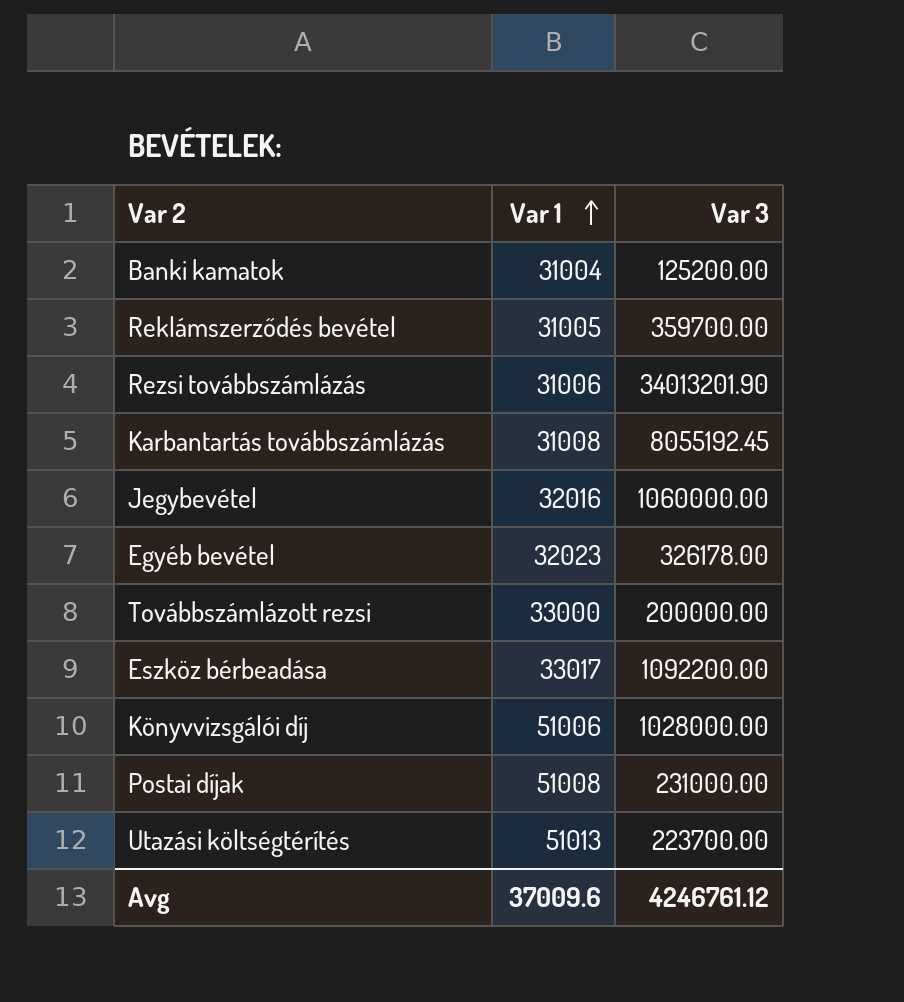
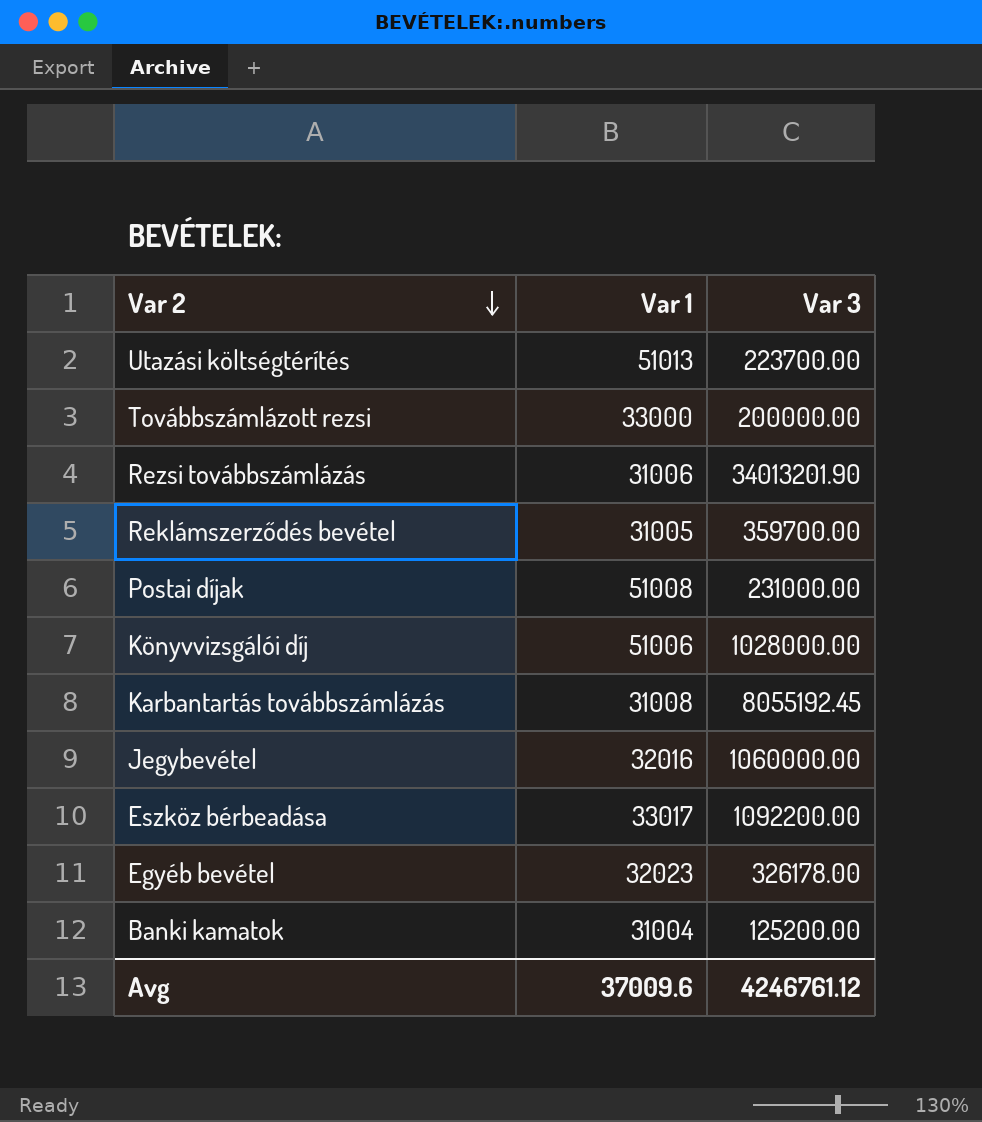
row order: Var 1 ascending -> Var 2 descending

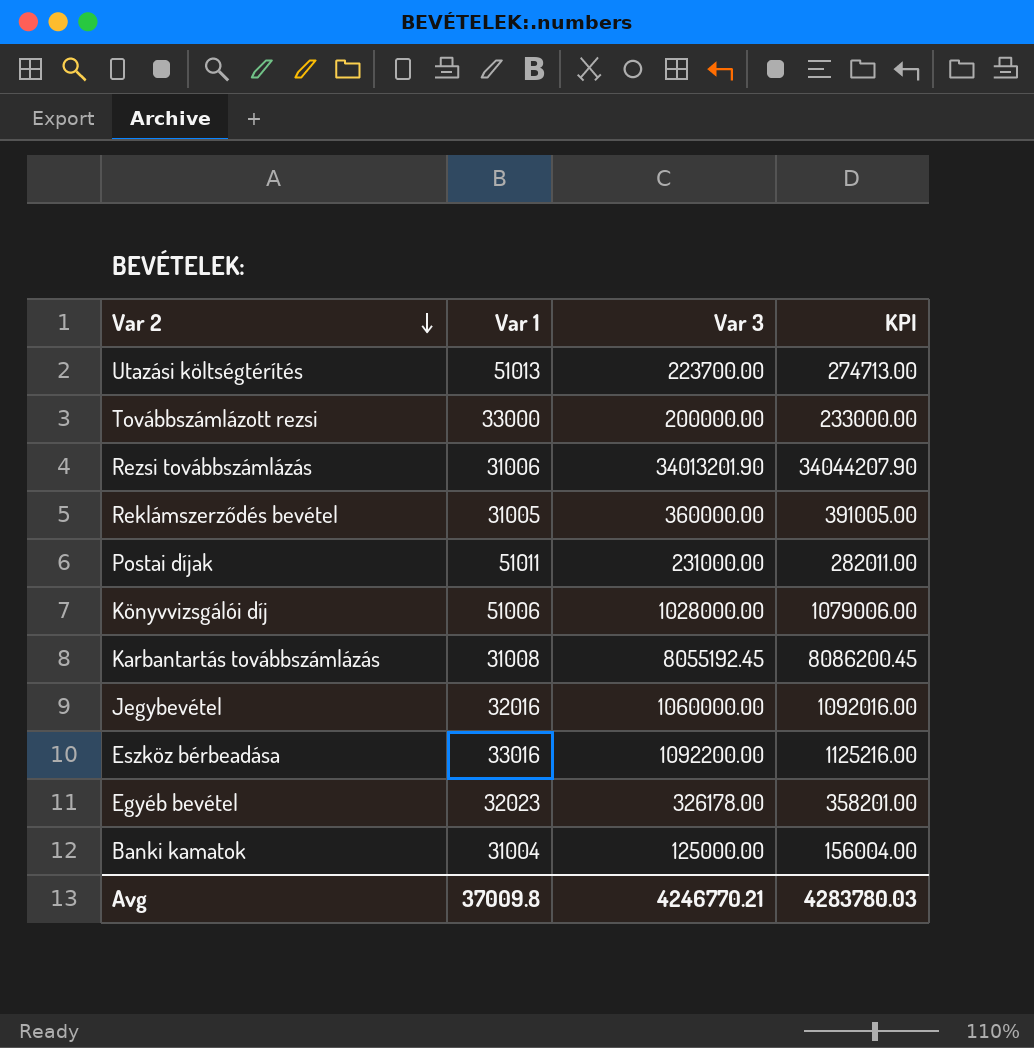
column KPI | formula: none -> [Var 1] + [Var 3]
Reklámszerződés bevétel | Var 3: 359700.00 -> 360000.00
Postai díjak | Var 1: 51008 -> 51011
Eszköz bérbeadása | Var 1: 33017 -> 33016
Banki kamatok | Var 3: 125200.00 -> 125000.00
Avg | Var 1: 37009.6 -> 37009.8
Avg | Var 3: 4246761.12 -> 4246770.21

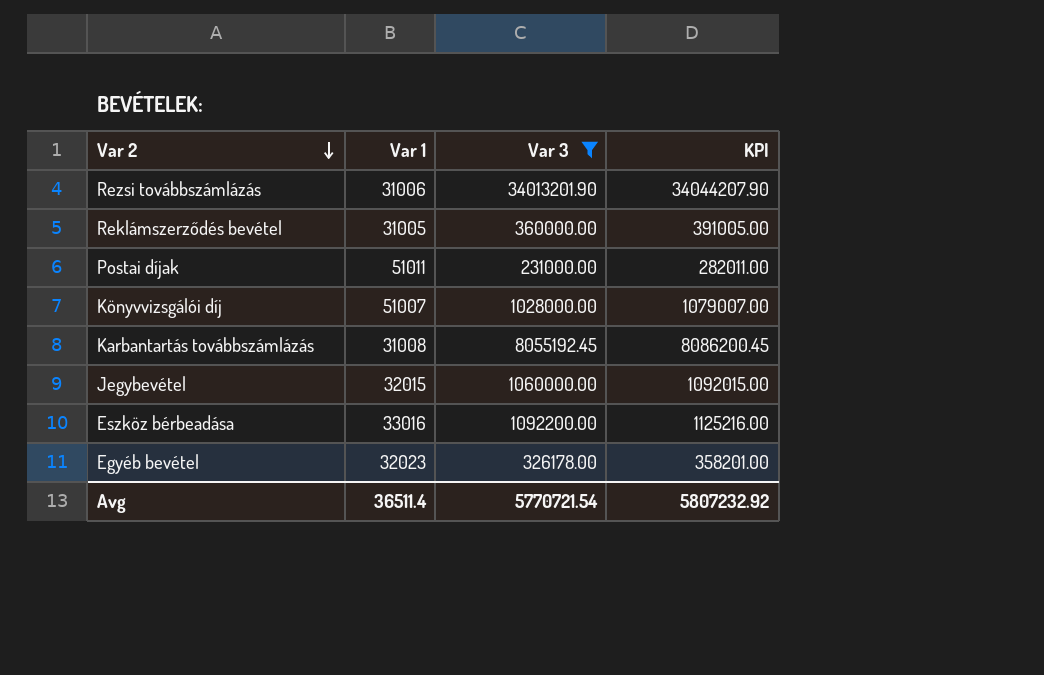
filter: none -> Var 3 >= 231000.00
Könyvvizsgálói díj | Var 1: 51006 -> 51007
Könyvvizsgálói díj | KPI: 1079006.00 -> 1079007.00
Jegybevétel | Var 1: 32016 -> 32015
Jegybevétel | KPI: 1092016.00 -> 1092015.00
Avg | Var 1: 37009.8 -> 36511.4
Avg | Var 3: 4246770.21 -> 5770721.54
Avg | KPI: 4283780.03 -> 5807232.92

